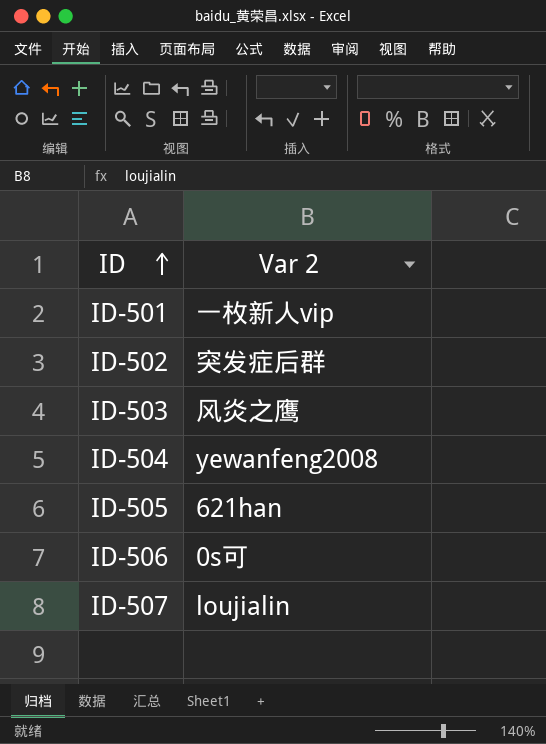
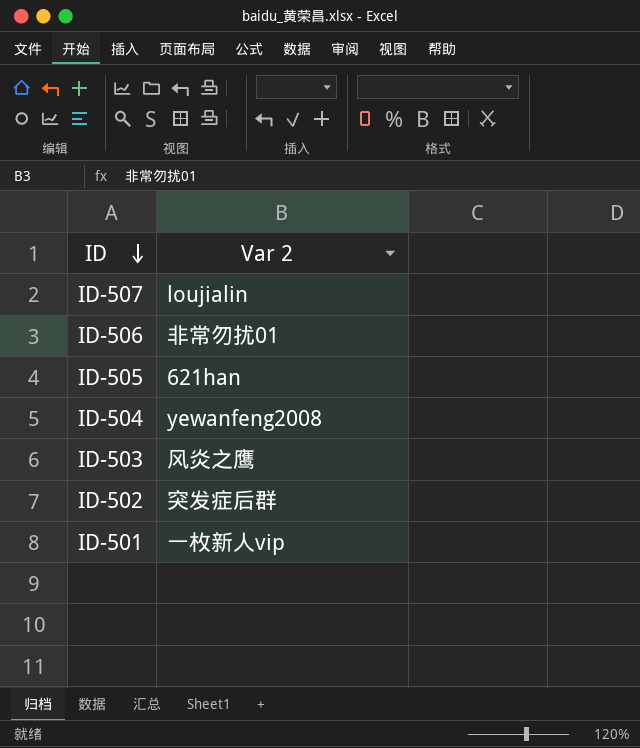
row order: ID ascending -> ID descending
ID-506 | Var 2: 0s可 -> 非常勿扰01

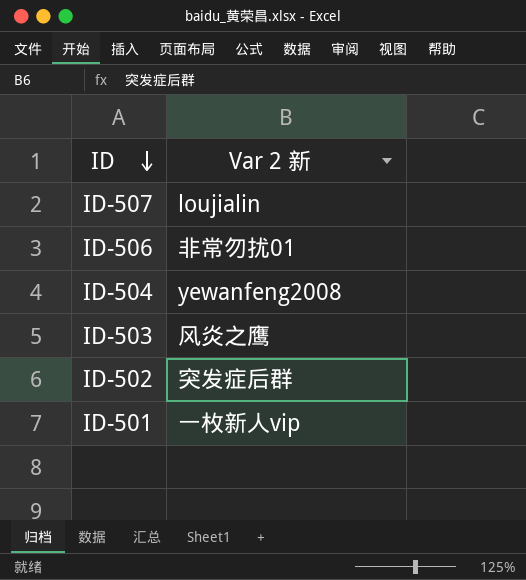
column name: Var 2 -> Var 2 新
row ID-505: 621han -> none

